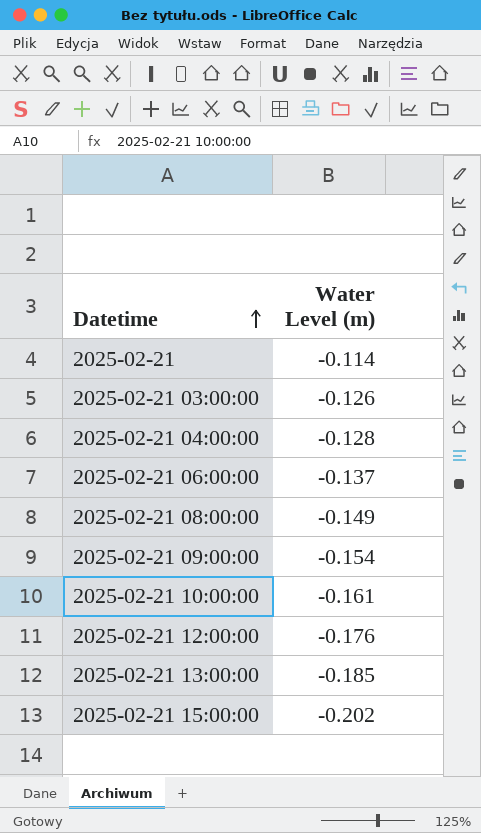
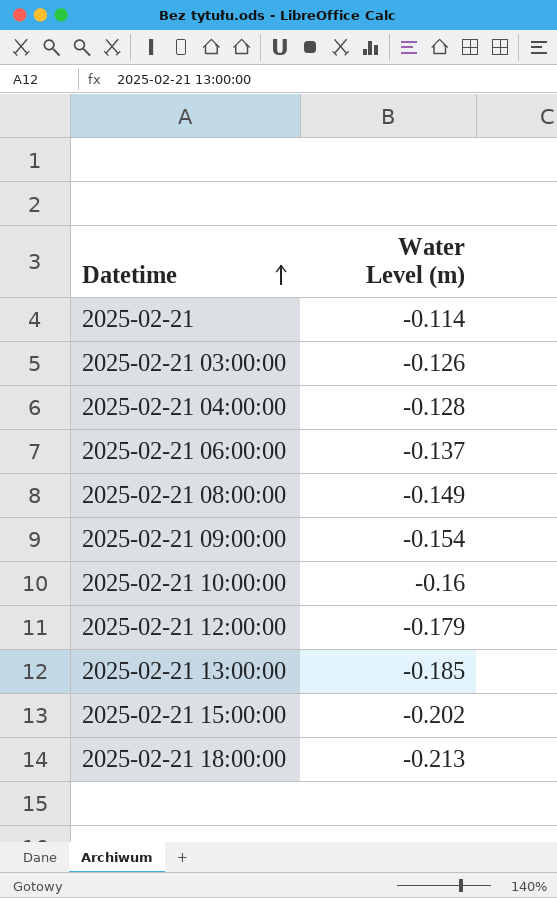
2025-02-21 10:00:00 | Water Level (m): -0.161 -> -0.16
2025-02-21 12:00:00 | Water Level (m): -0.176 -> -0.179
row 2025-02-21 18:00:00: none -> -0.213

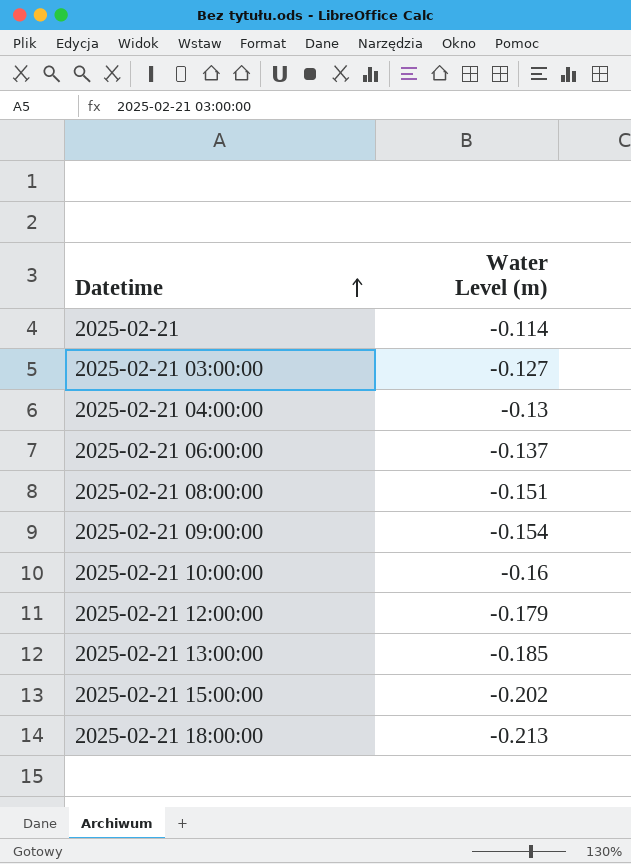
2025-02-21 03:00:00 | Water Level (m): -0.126 -> -0.127
2025-02-21 04:00:00 | Water Level (m): -0.128 -> -0.13
2025-02-21 08:00:00 | Water Level (m): -0.149 -> -0.151

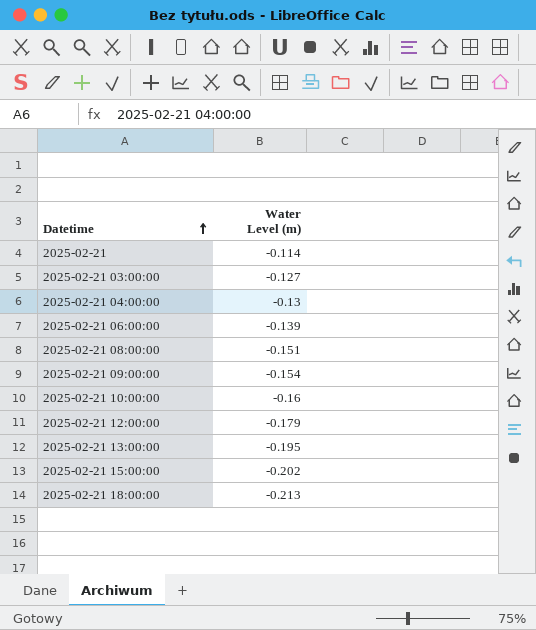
2025-02-21 06:00:00 | Water Level (m): -0.137 -> -0.139
2025-02-21 13:00:00 | Water Level (m): -0.185 -> -0.195

